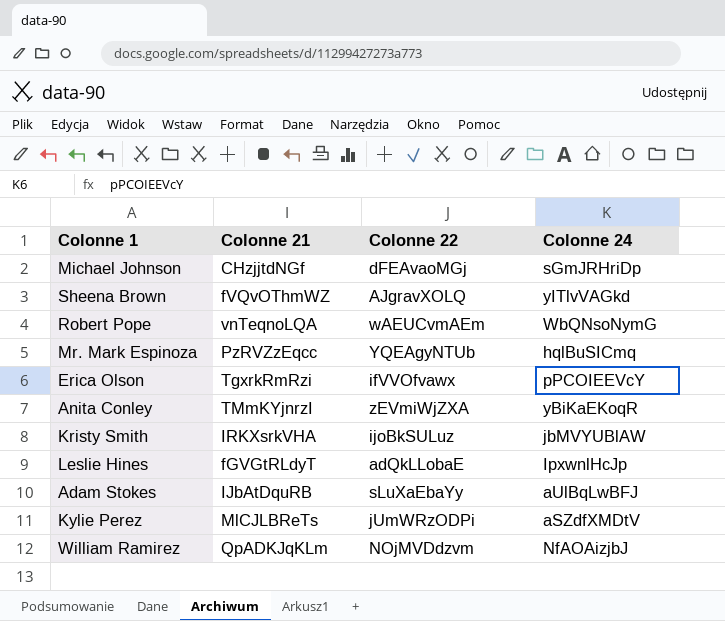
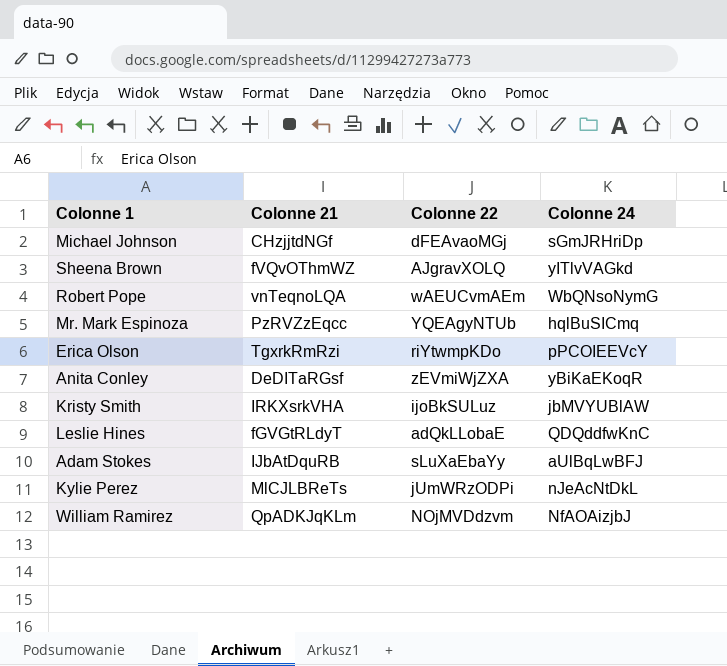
Erica Olson | Colonne 22: ifVVOfvawx -> riYtwmpKDo
Anita Conley | Colonne 21: TMmKYjnrzI -> DeDITaRGsf
Leslie Hines | Colonne 24: IpxwnlHcJp -> QDQddfwKnC
Kylie Perez | Colonne 24: aSZdfXMDtV -> nJeAcNtDkL

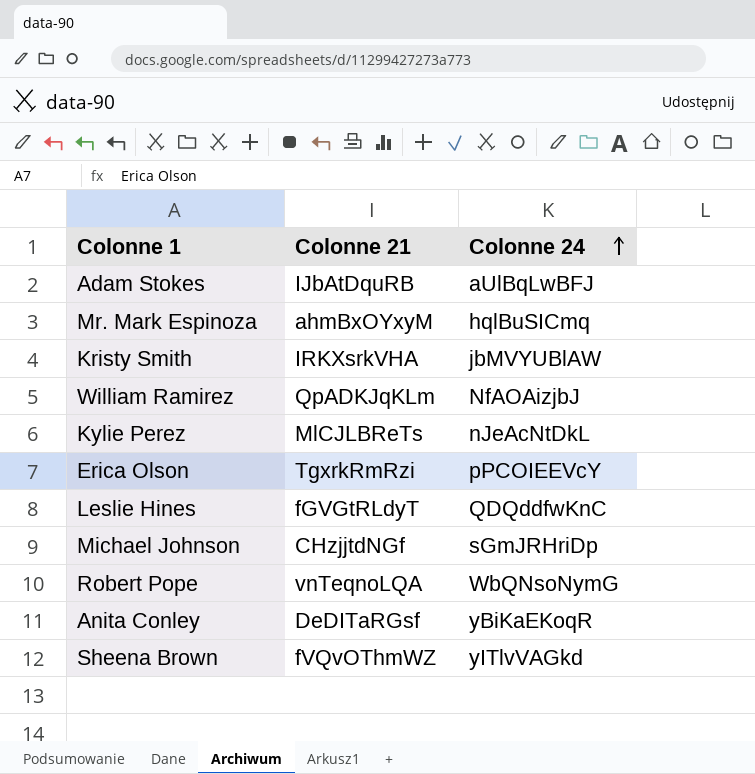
row order: none -> Colonne 24 ascending
column Colonne 22 | position: 3 -> none
Mr. Mark Espinoza | Colonne 21: PzRVZzEqcc -> ahmBxOYxyM

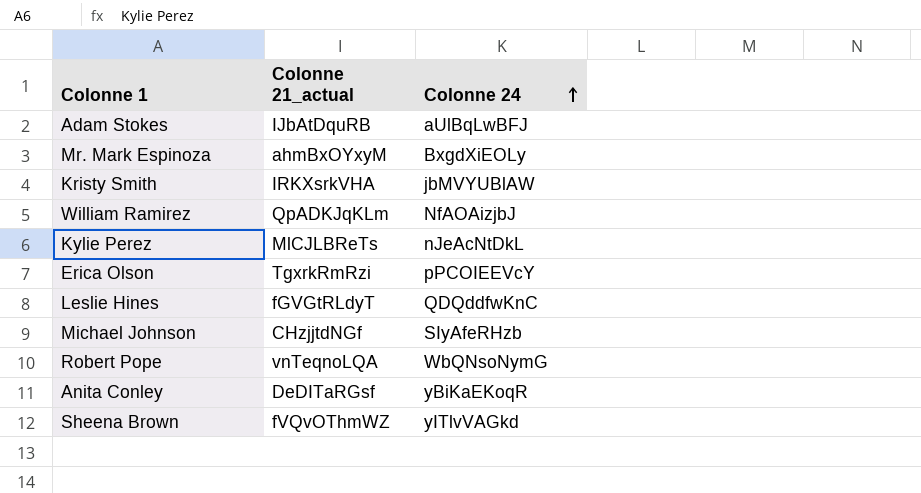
column name: Colonne 21 -> Colonne 21_actual
Mr. Mark Espinoza | Colonne 24: hqlBuSICmq -> BxgdXiEOLy
Michael Johnson | Colonne 24: sGmJRHriDp -> SIyAfeRHzb

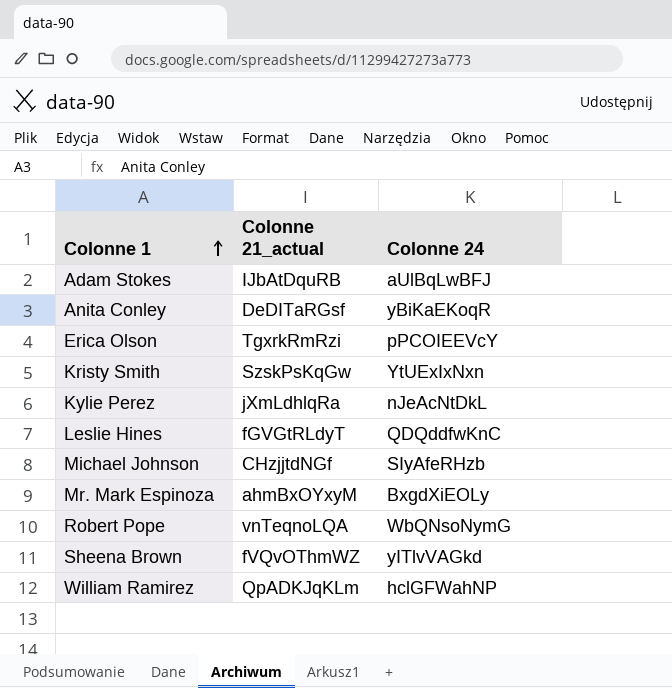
row order: Colonne 24 ascending -> Colonne 1 ascending
Kristy Smith | Colonne 21_actual: IRKXsrkVHA -> SzskPsKqGw
Kristy Smith | Colonne 24: jbMVYUBlAW -> YtUExIxNxn
Kylie Perez | Colonne 21_actual: MlCJLBReTs -> jXmLdhlqRa
William Ramirez | Colonne 24: NfAOAizjbJ -> hclGFWahNP

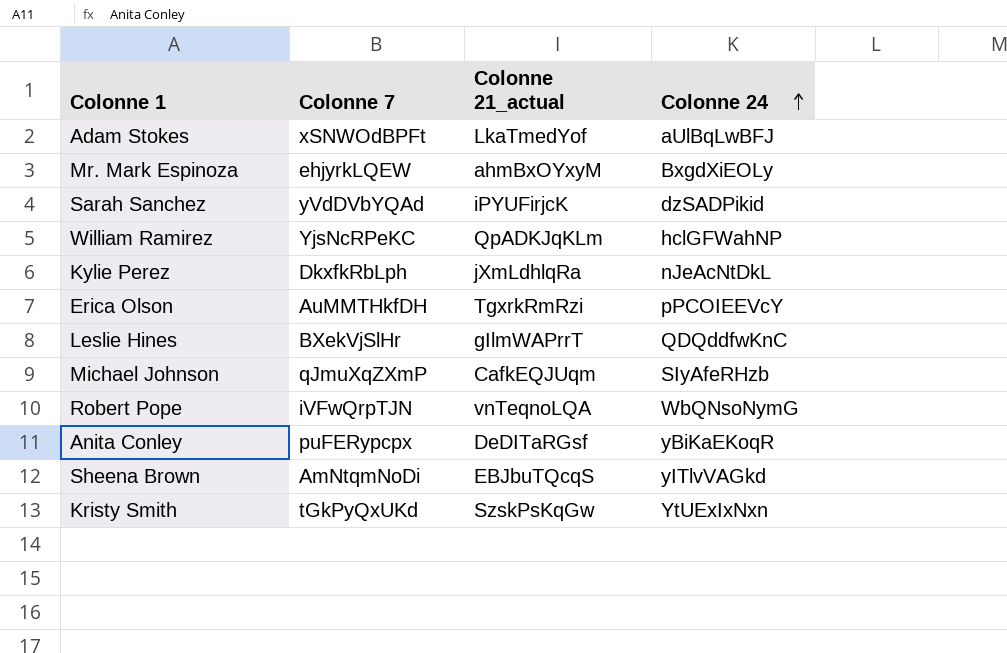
row order: Colonne 1 ascending -> Colonne 24 ascending
column Colonne 7 | position: none -> 2
Adam Stokes | Colonne 21_actual: IJbAtDquRB -> LkaTmedYof
row Sarah Sanchez: none -> yVdDVbYQAd | iPYUFirjcK | dzSADPikid
Leslie Hines | Colonne 21_actual: fGVGtRLdyT -> gIlmWAPrrT
Michael Johnson | Colonne 21_actual: CHzjjtdNGf -> CafkEQJUqm
Sheena Brown | Colonne 21_actual: fVQvOThmWZ -> EBJbuTQcqS

